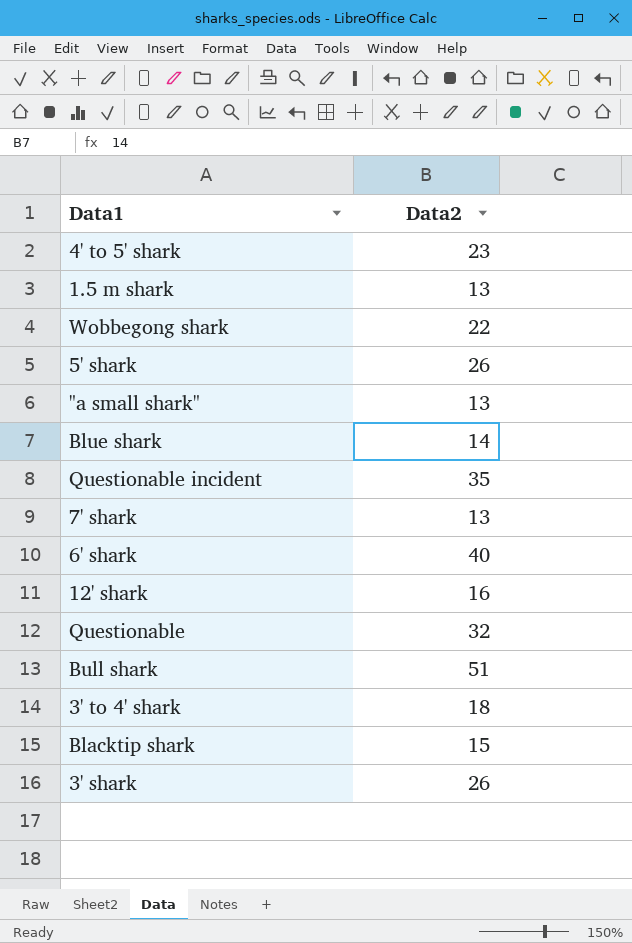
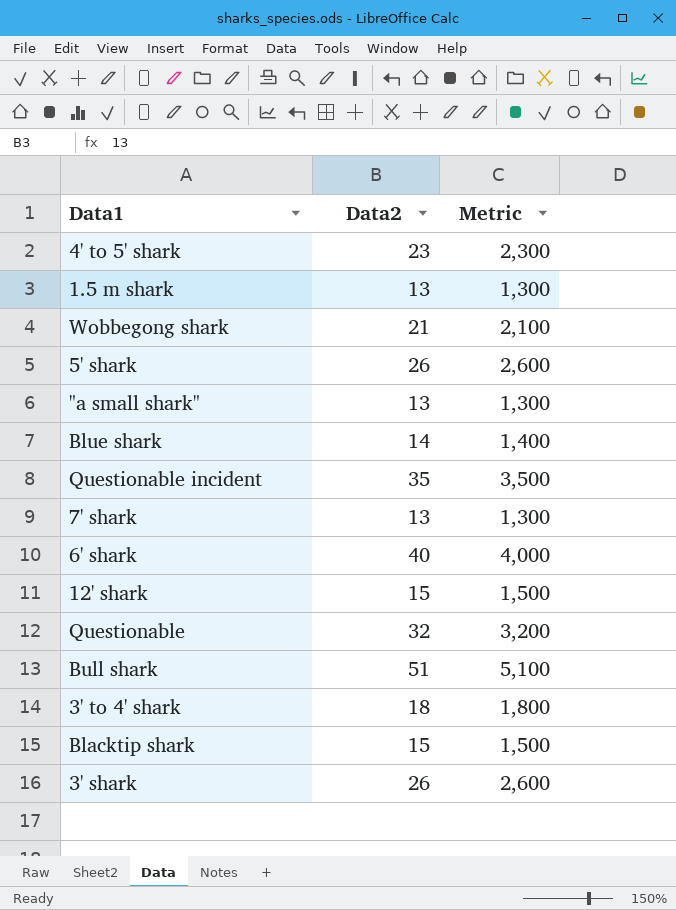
column Metric | formula: none -> [Data2] * 100
Wobbegong shark | Data2: 22 -> 21
12' shark | Data2: 16 -> 15

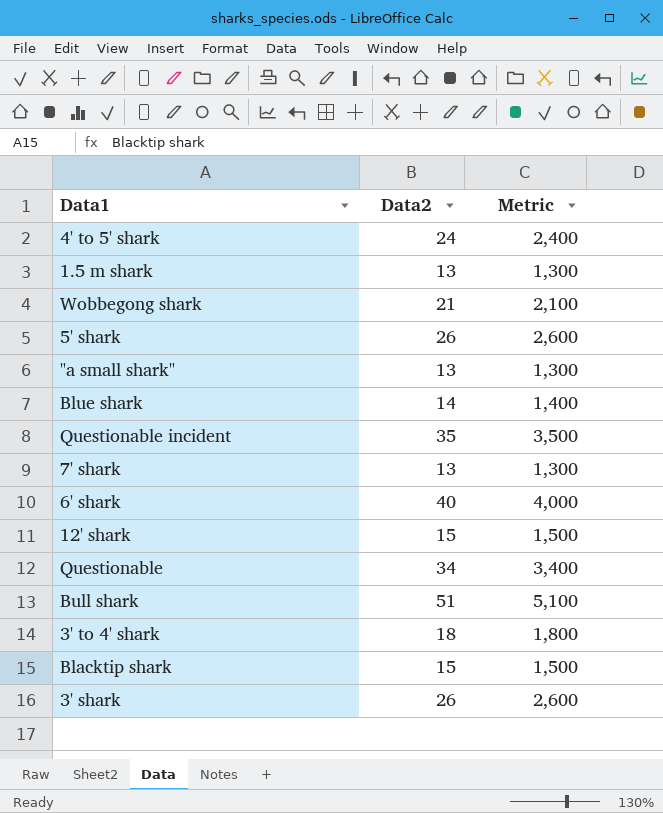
4' to 5' shark | Data2: 23 -> 24
4' to 5' shark | Metric: 2,300 -> 2,400
Questionable | Data2: 32 -> 34
Questionable | Metric: 3,200 -> 3,400

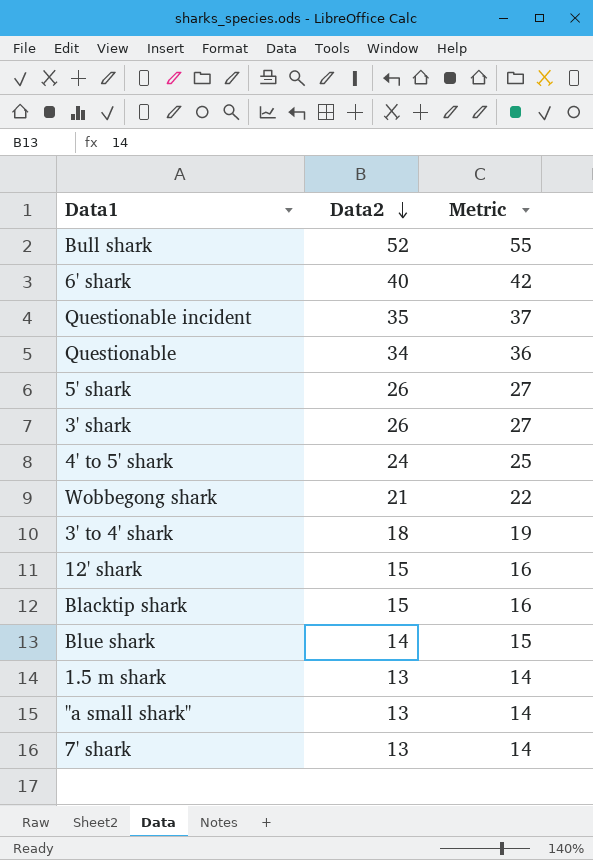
row order: none -> Data2 descending
column Metric | formula: [Data2] * 100 -> [Data2] * 1.05
Bull shark | Data2: 51 -> 52

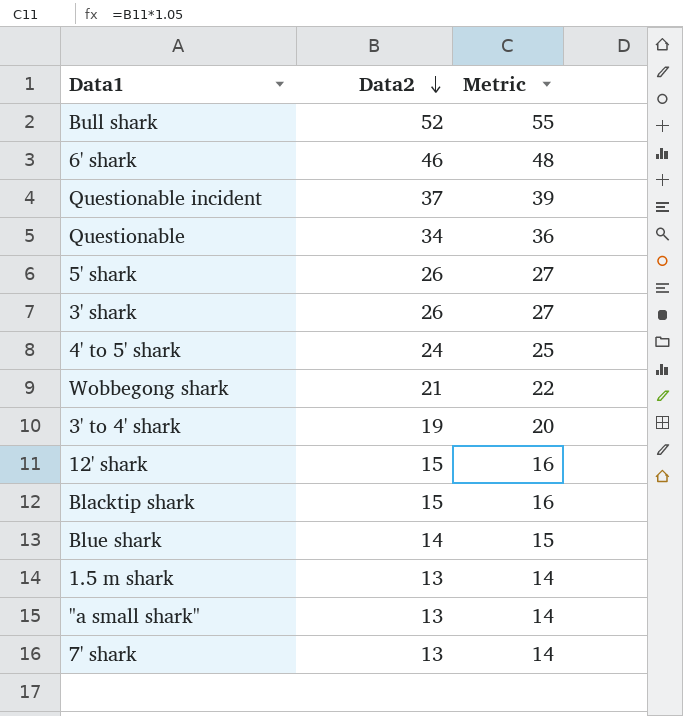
6' shark | Data2: 40 -> 46
6' shark | Metric: 42 -> 48
Questionable incident | Data2: 35 -> 37
Questionable incident | Metric: 37 -> 39
3' to 4' shark | Data2: 18 -> 19
3' to 4' shark | Metric: 19 -> 20

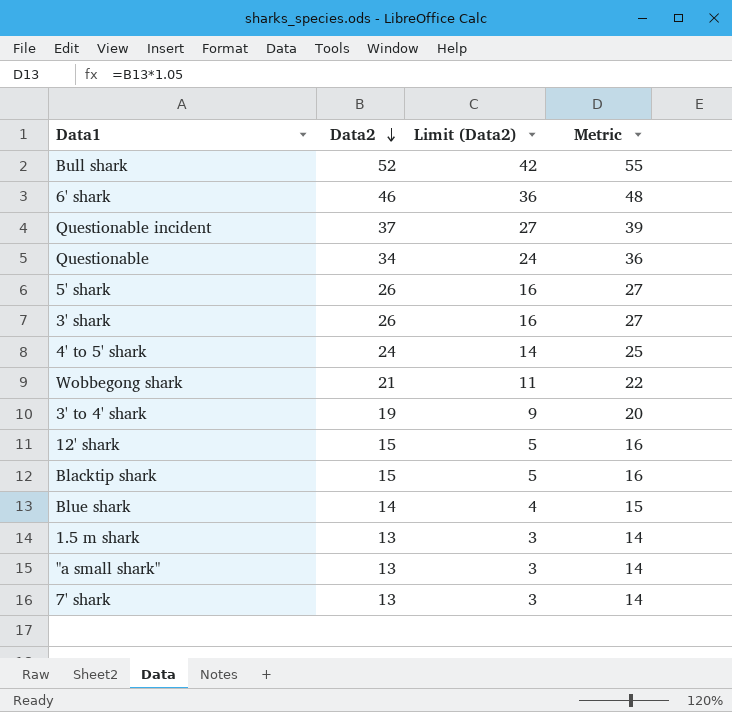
column Limit (Data2) | formula: none -> [Data2] - 10

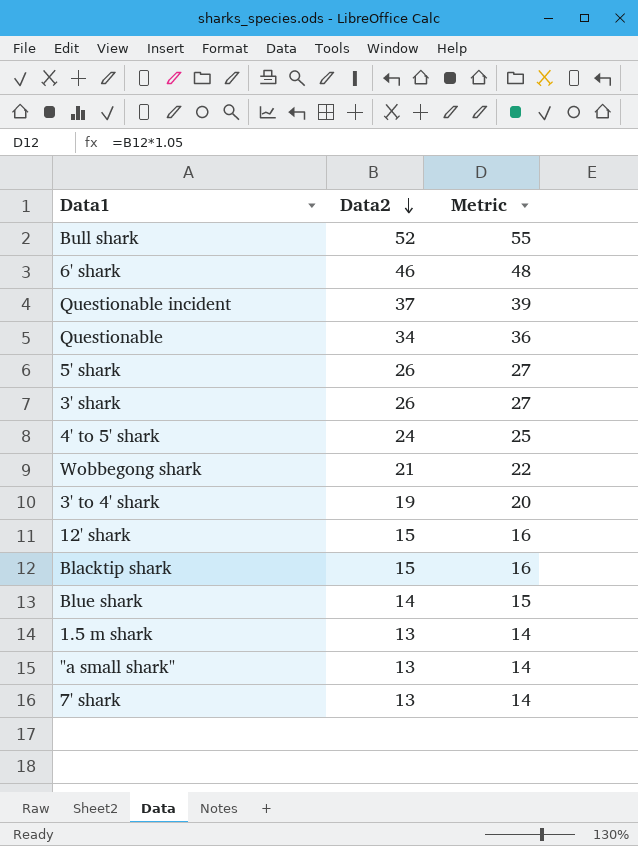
column Limit (Data2) | formula: [Data2] - 10 -> none

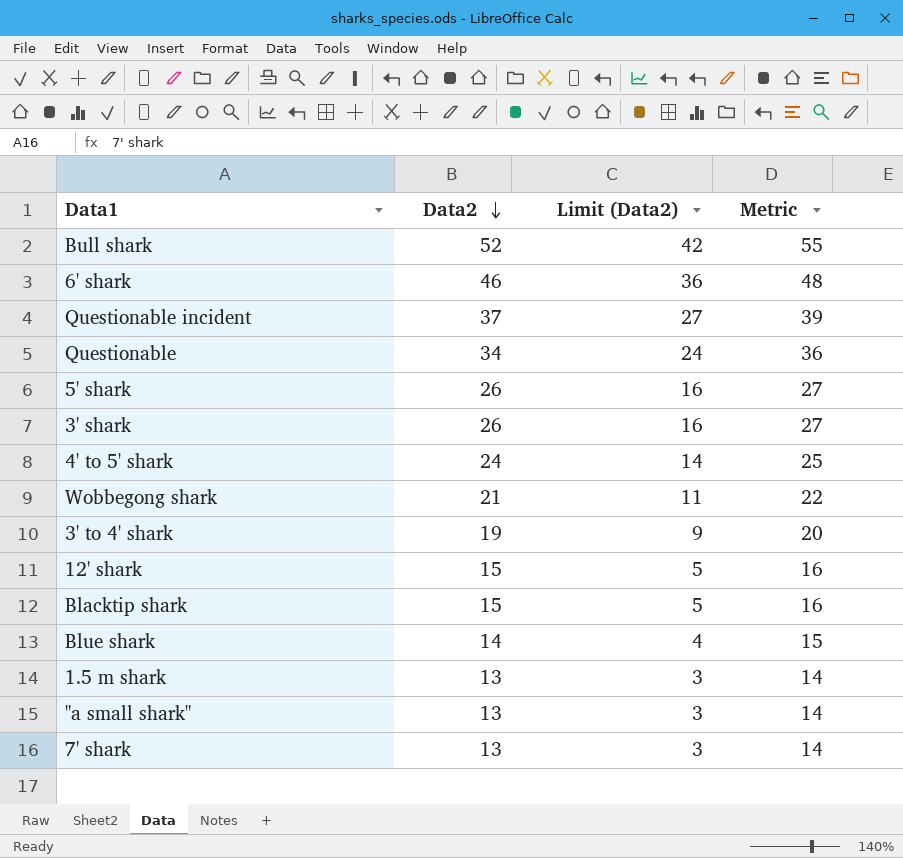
column Limit (Data2) | formula: none -> [Data2] - 10

